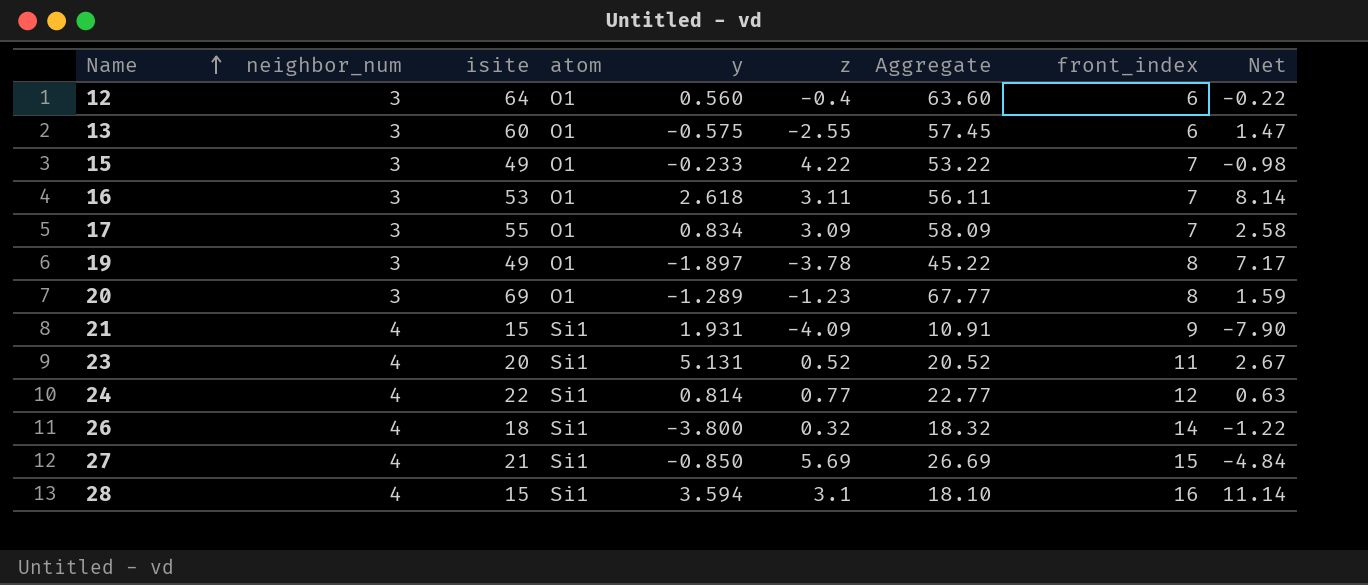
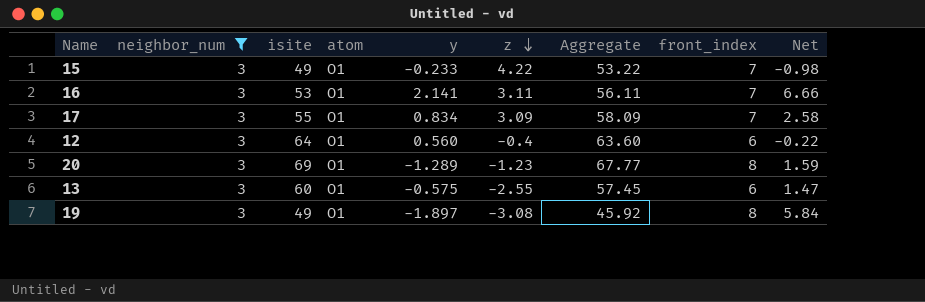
filter: none -> neighbor_num = 3
row order: Name ascending -> z descending
16 | y: 2.618 -> 2.141
16 | Net: 8.14 -> 6.66
19 | z: -3.78 -> -3.08
19 | Aggregate: 45.22 -> 45.92
19 | Net: 7.17 -> 5.84

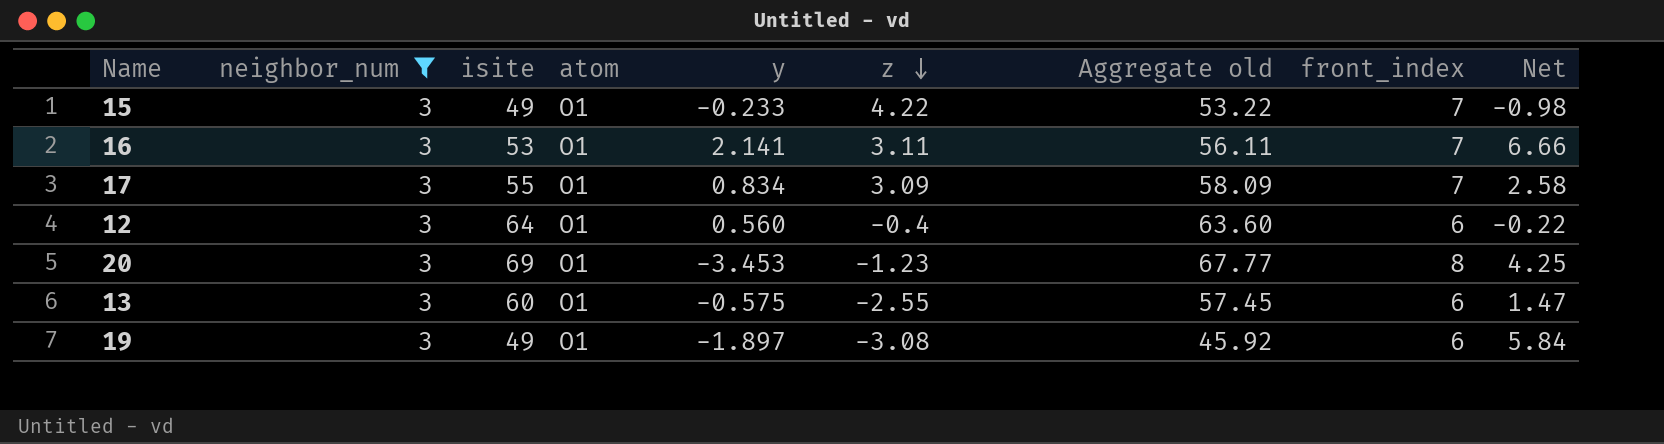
column name: Aggregate -> Aggregate old
20 | y: -1.289 -> -3.453
20 | Net: 1.59 -> 4.25
19 | front_index: 8 -> 6

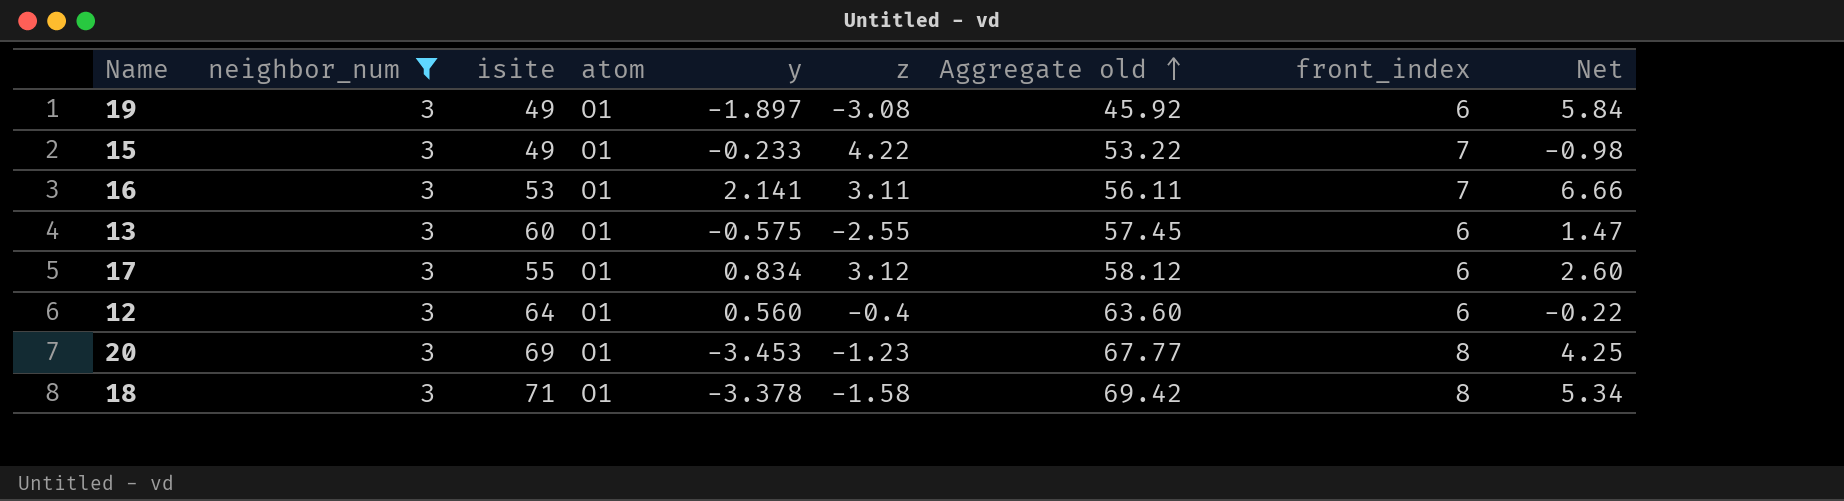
row order: z descending -> Aggregate old ascending
17 | z: 3.09 -> 3.12
17 | Aggregate old: 58.09 -> 58.12
17 | front_index: 7 -> 6
17 | Net: 2.58 -> 2.60
row 18: none -> 3 | 71 | O1 | -3.378 | -1.58 | 69.42 | 8 | 5.34

